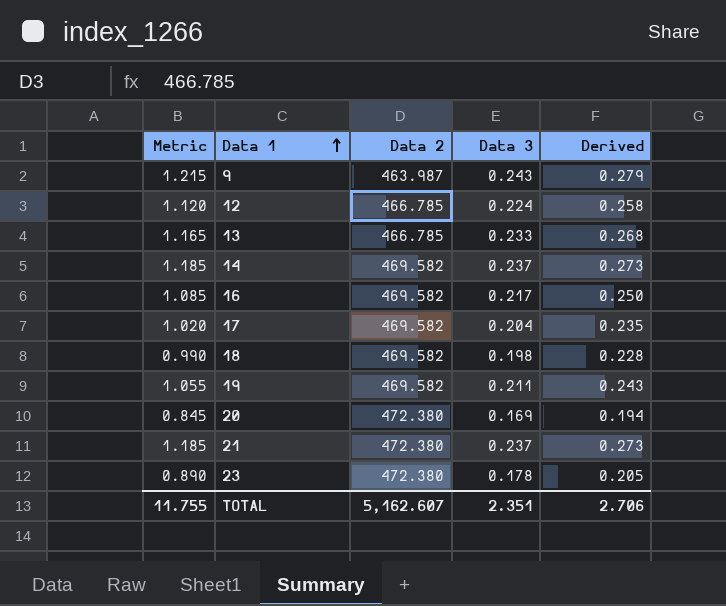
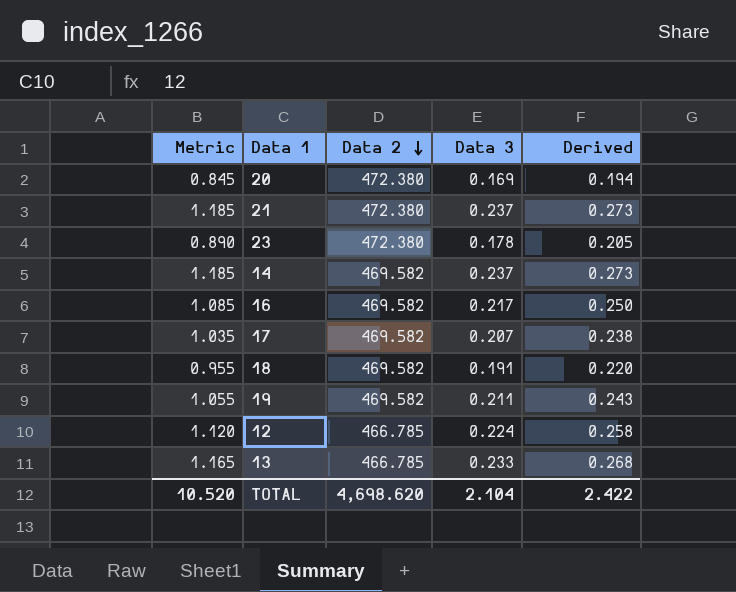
row order: Data 1 ascending -> Data 2 descending
row 9: 1.215 | 463.987 | 0.243 | 0.279 -> none
17 | Metric: 1.020 -> 1.035
17 | Data 3: 0.204 -> 0.207
17 | Derived: 0.235 -> 0.238
18 | Metric: 0.990 -> 0.955
18 | Data 3: 0.198 -> 0.191
18 | Derived: 0.228 -> 0.220
TOTAL | Metric: 11.755 -> 10.520
TOTAL | Data 2: 5,162.607 -> 4,698.620
TOTAL | Data 3: 2.351 -> 2.104
TOTAL | Derived: 2.706 -> 2.422

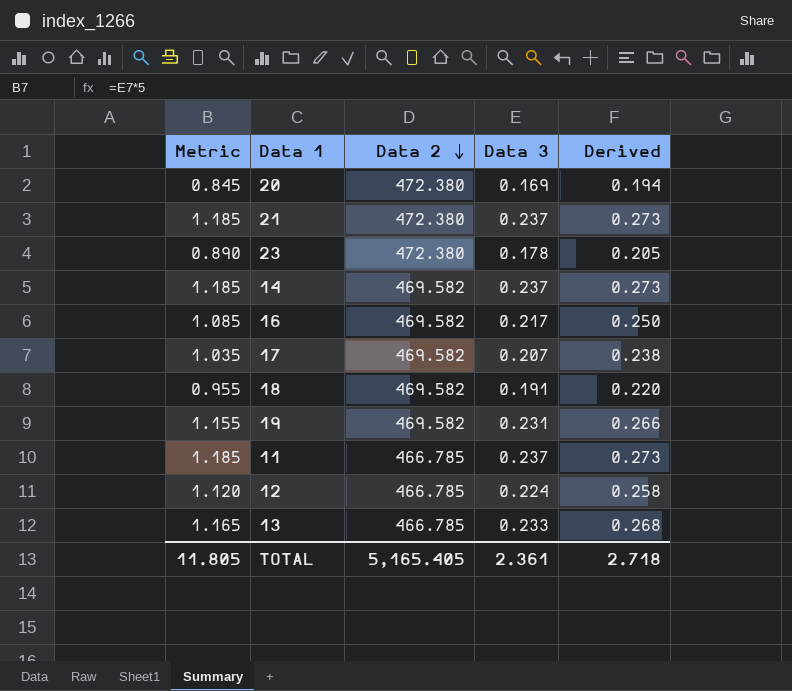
19 | Metric: 1.055 -> 1.155
19 | Data 3: 0.211 -> 0.231
19 | Derived: 0.243 -> 0.266
row 11: none -> 1.185 | 466.785 | 0.237 | 0.273
TOTAL | Metric: 10.520 -> 11.805
TOTAL | Data 2: 4,698.620 -> 5,165.405
TOTAL | Data 3: 2.104 -> 2.361
TOTAL | Derived: 2.422 -> 2.718

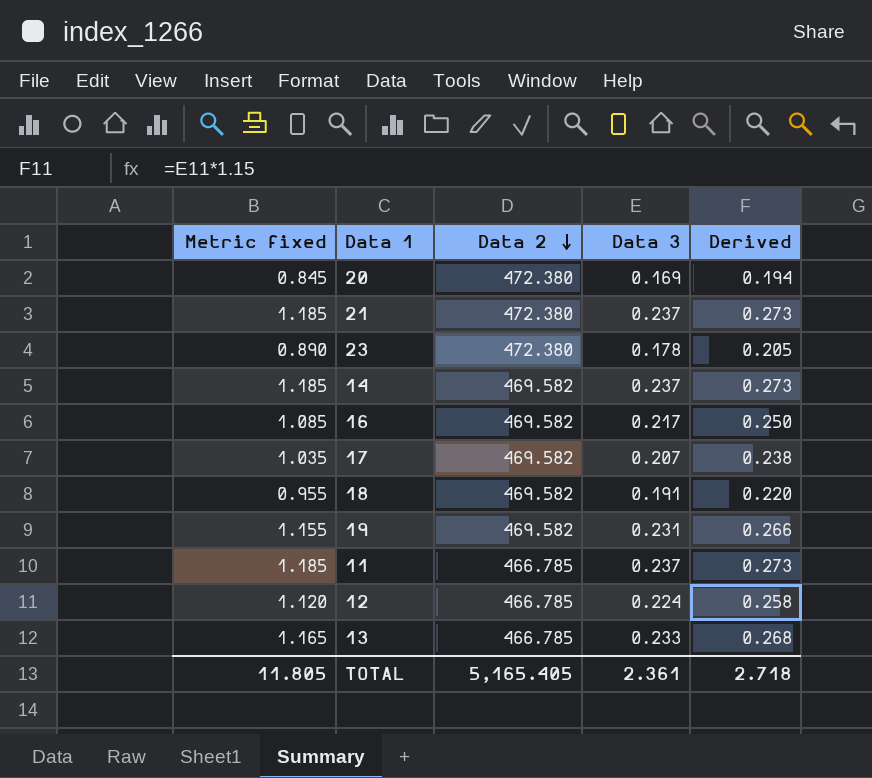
column name: Metric -> Metric fixed

